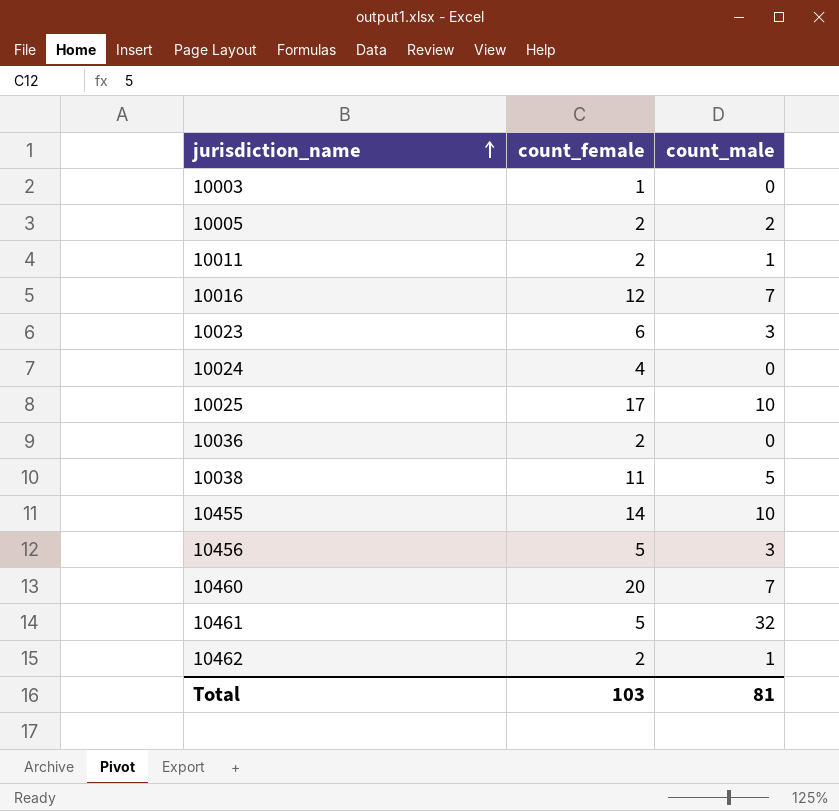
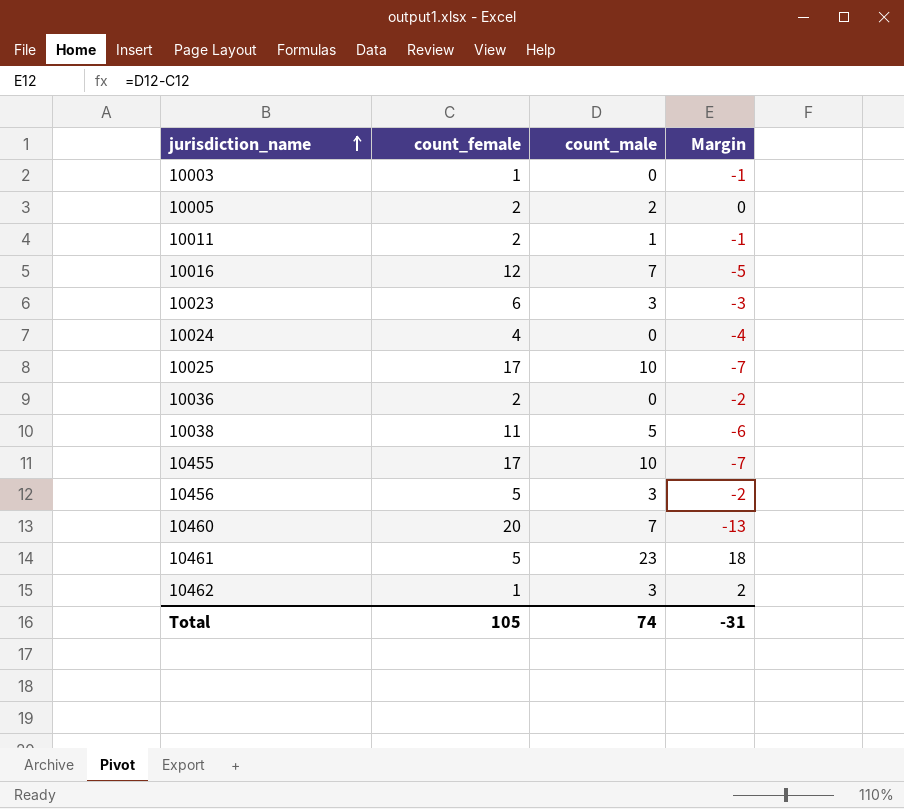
column Margin | formula: none -> [count_male] - [count_female]
10455 | count_female: 14 -> 17
10461 | count_male: 32 -> 23
10462 | count_female: 2 -> 1
10462 | count_male: 1 -> 3
Total | count_female: 103 -> 105
Total | count_male: 81 -> 74

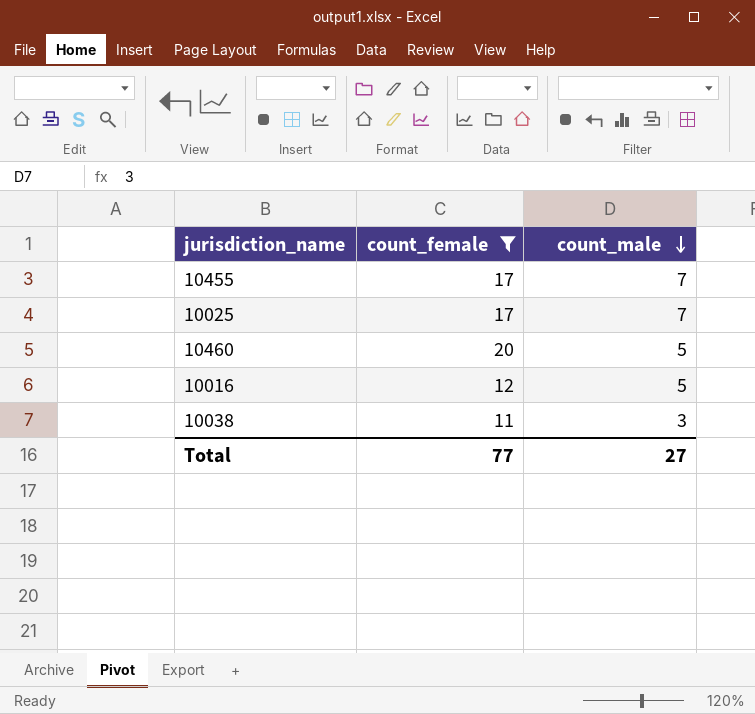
filter: none -> count_female >= 11
row order: jurisdiction_name ascending -> count_male descending
column Margin | formula: [count_male] - [count_female] -> none
10455 | count_male: 10 -> 7
10025 | count_male: 10 -> 7
10460 | count_male: 7 -> 5
10016 | count_male: 7 -> 5
10038 | count_male: 5 -> 3
Total | count_female: 105 -> 77
Total | count_male: 74 -> 27

